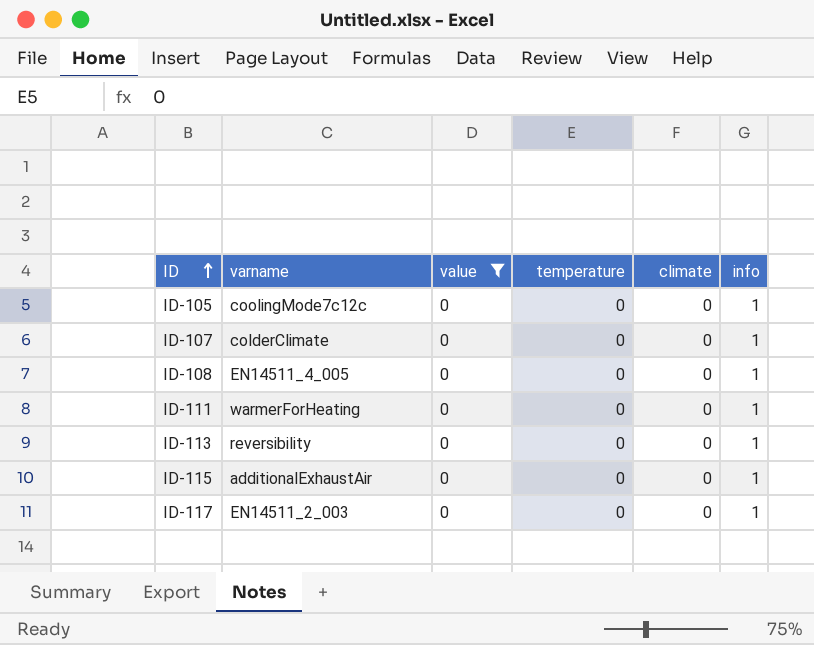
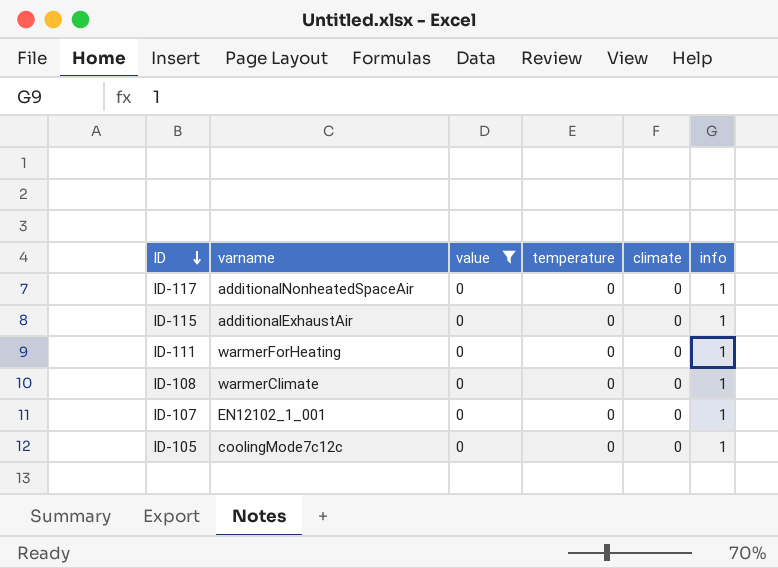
row order: ID ascending -> ID descending
row ID-113: reversibility | 0 | 0 | 0 | 1 -> none
ID-117 | varname: EN14511_2_003 -> additionalNonheatedSpaceAir
ID-108 | varname: EN14511_4_005 -> warmerClimate
ID-107 | varname: colderClimate -> EN12102_1_001

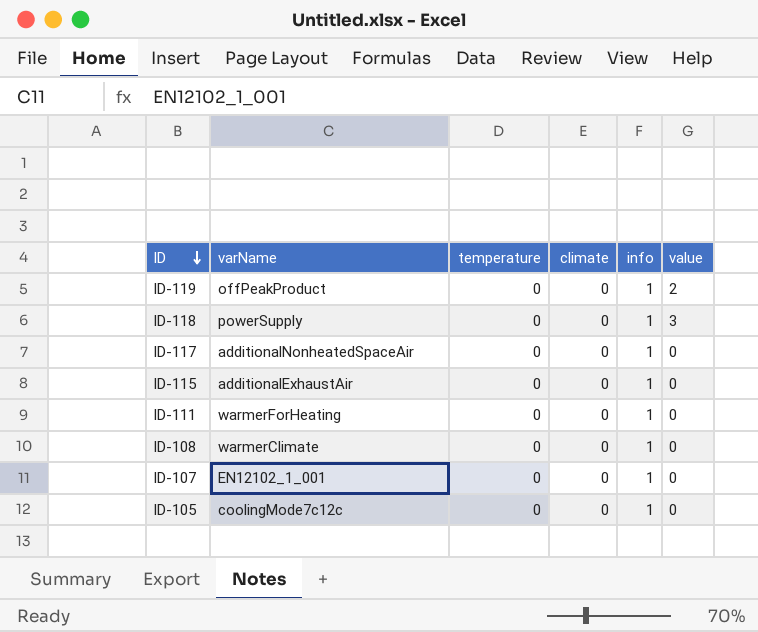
filter: value = 0 -> none
column name: varname -> varName
column value | position: 3 -> 6

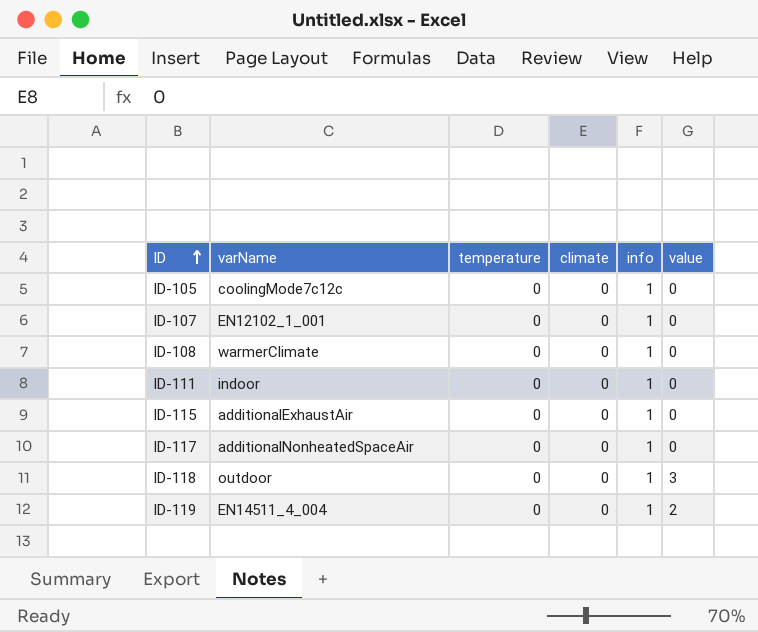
row order: ID descending -> ID ascending
ID-111 | varName: warmerForHeating -> indoor
ID-118 | varName: powerSupply -> outdoor
ID-119 | varName: offPeakProduct -> EN14511_4_004

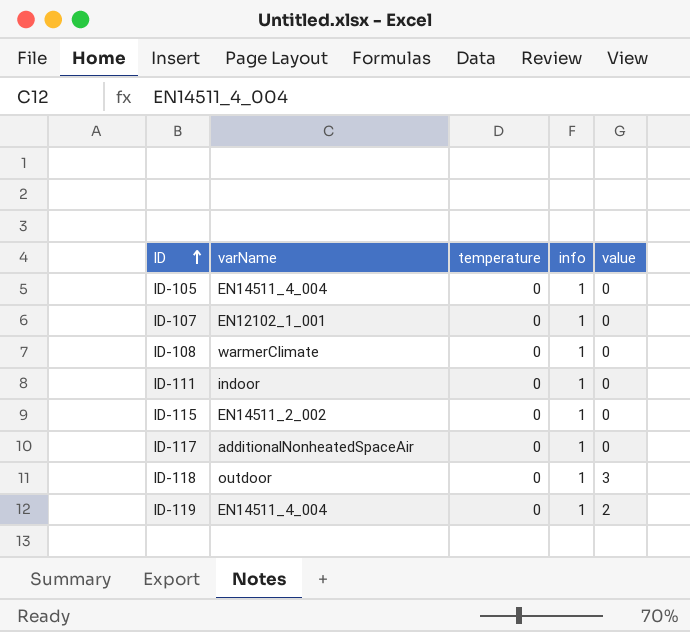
column climate | position: 4 -> none
ID-105 | varName: coolingMode7c12c -> EN14511_4_004
ID-115 | varName: additionalExhaustAir -> EN14511_2_002

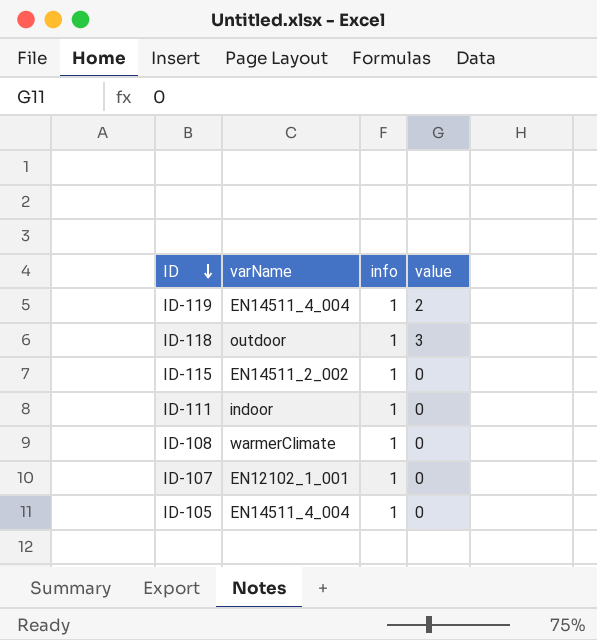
row order: ID ascending -> ID descending
column temperature | position: 3 -> none
row ID-117: additionalNonheatedSpaceAir | 0 | 1 | 0 -> none

